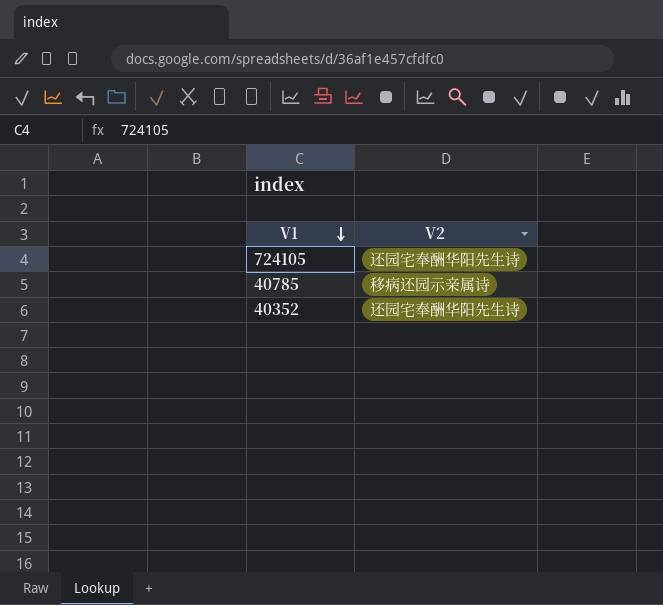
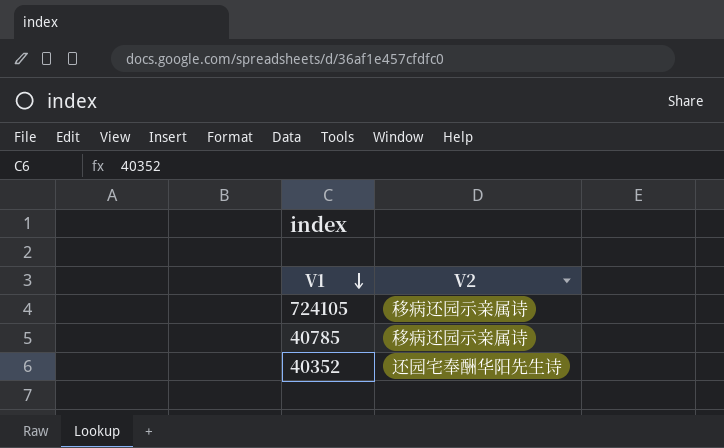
724105 | V2: 还园宅奉酬华阳先生诗 -> 移病还园示亲属诗

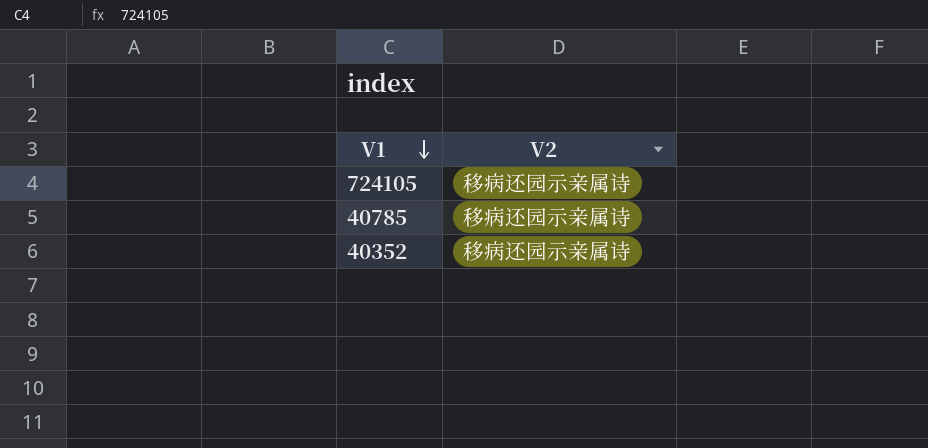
40352 | V2: 还园宅奉酬华阳先生诗 -> 移病还园示亲属诗

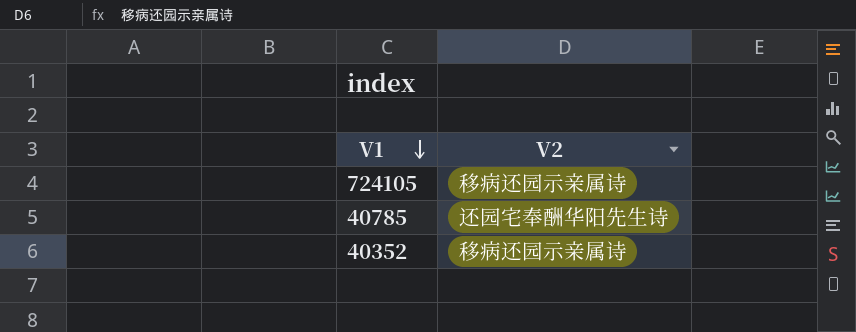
40785 | V2: 移病还园示亲属诗 -> 还园宅奉酬华阳先生诗

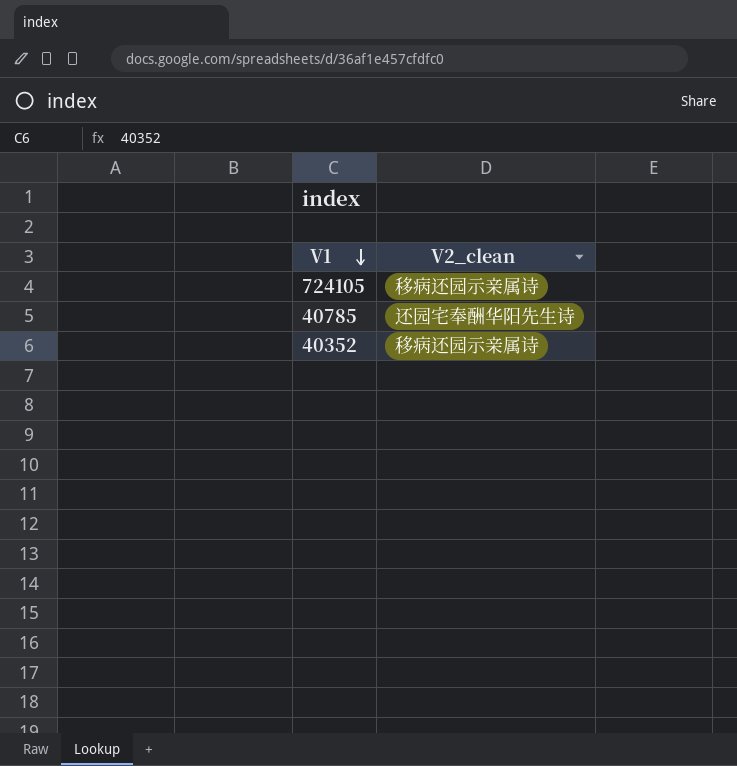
column name: V2 -> V2_clean

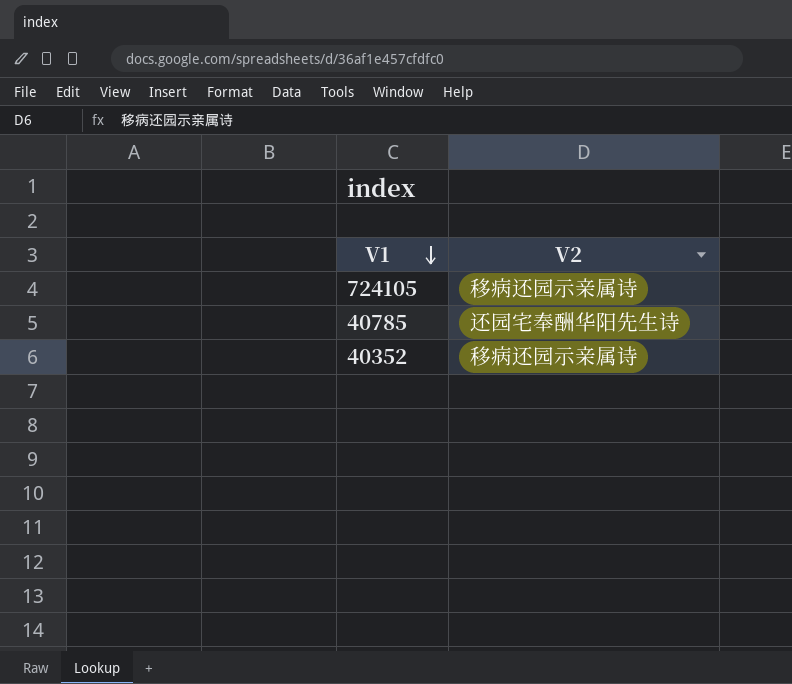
column name: V2_clean -> V2

